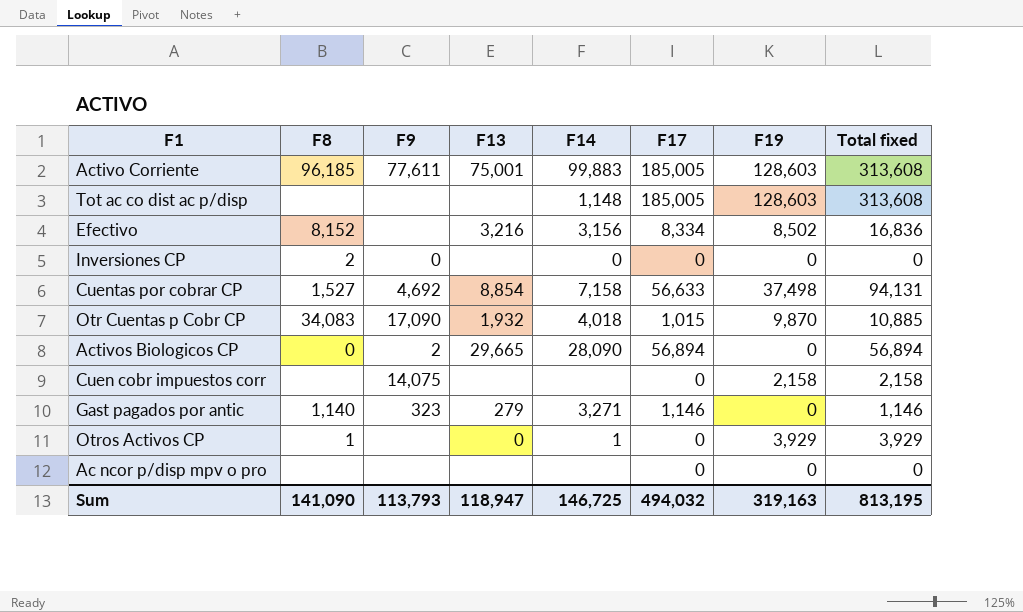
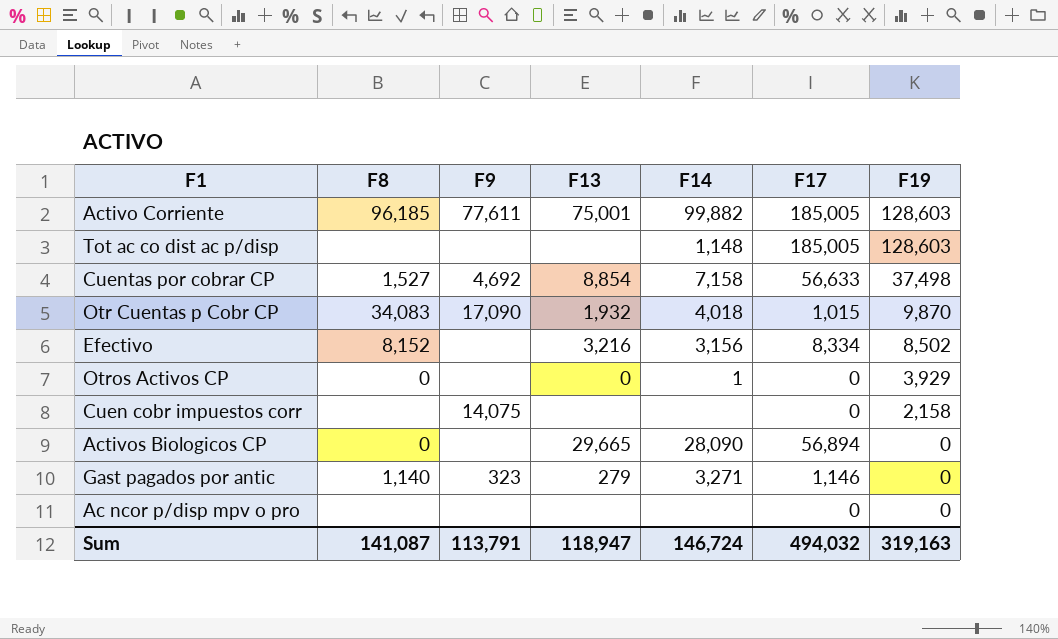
row order: none -> F19 descending
column Total fixed | formula: [F17] + [F19] -> none
row Inversiones CP: 2 | 0 | none | 0 | 0 | 0 | 0 -> none
Activo Corriente | F14: 99,883 -> 99,882
Otros Activos CP | F8: 1 -> 0
Activos Biologicos CP | F9: 2 -> none
Sum | F8: 141,090 -> 141,087
Sum | F9: 113,793 -> 113,791
Sum | F14: 146,725 -> 146,724

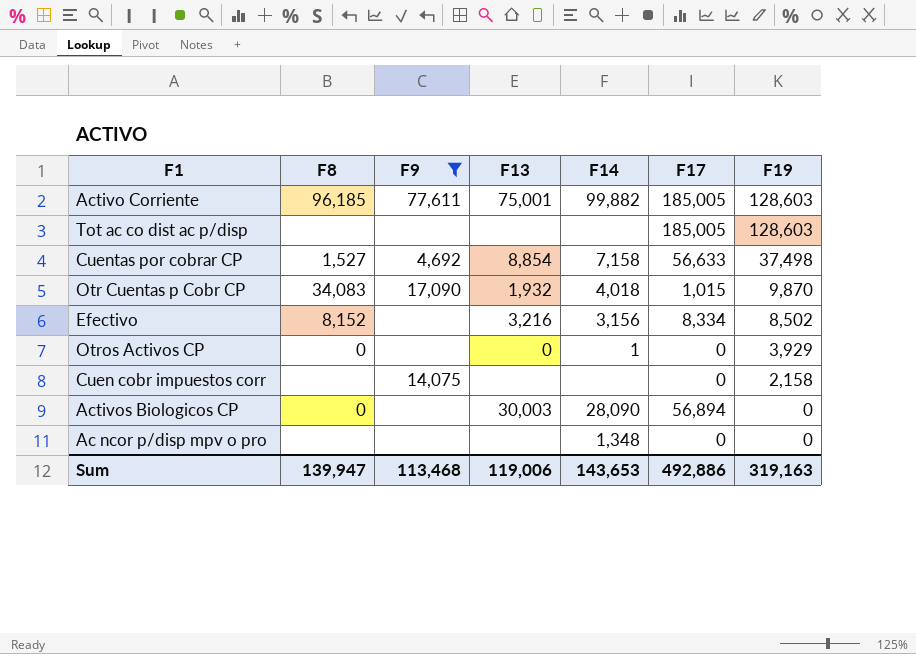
filter: none -> F9 != 323
Tot ac co dist ac p/disp | F14: 1,148 -> none
Activos Biologicos CP | F13: 29,665 -> 30,003
Ac ncor p/disp mpv o pro | F14: none -> 1,348
Sum | F8: 141,087 -> 139,947
Sum | F9: 113,791 -> 113,468
Sum | F13: 118,947 -> 119,006
Sum | F14: 146,724 -> 143,653
Sum | F17: 494,032 -> 492,886

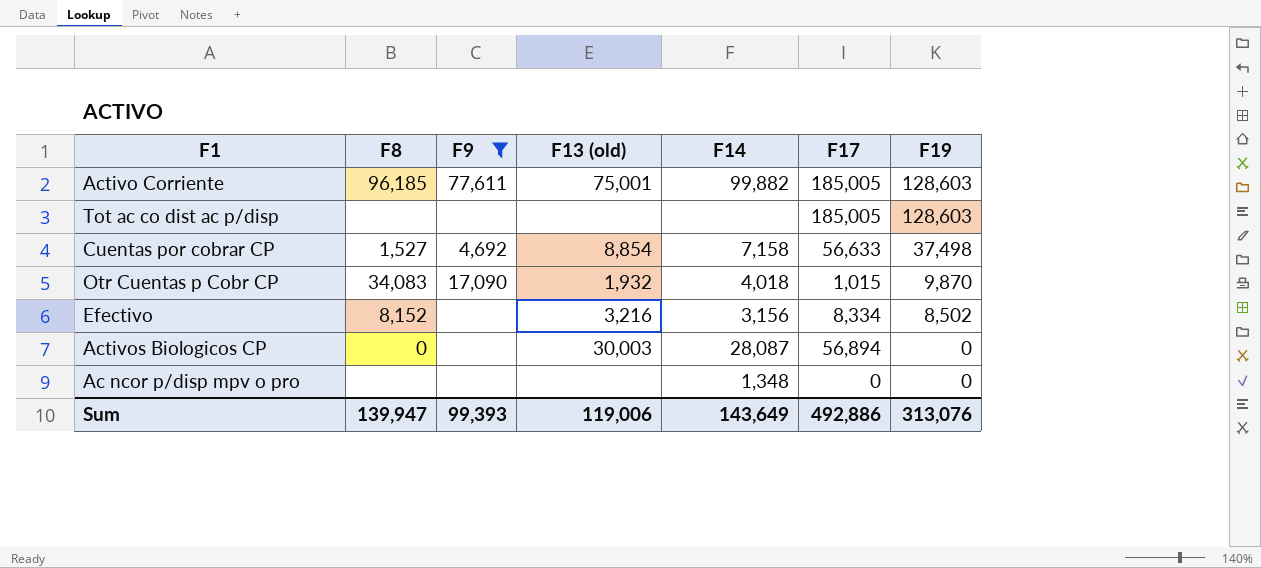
column name: F13 -> F13 (old)
row Otros Activos CP: 0 | none | 0 | 1 | 0 | 3,929 -> none
row Cuen cobr impuestos corr: none | 14,075 | none | none | 0 | 2,158 -> none
Activos Biologicos CP | F14: 28,090 -> 28,087
Sum | F9: 113,468 -> 99,393
Sum | F14: 143,653 -> 143,649
Sum | F19: 319,163 -> 313,076

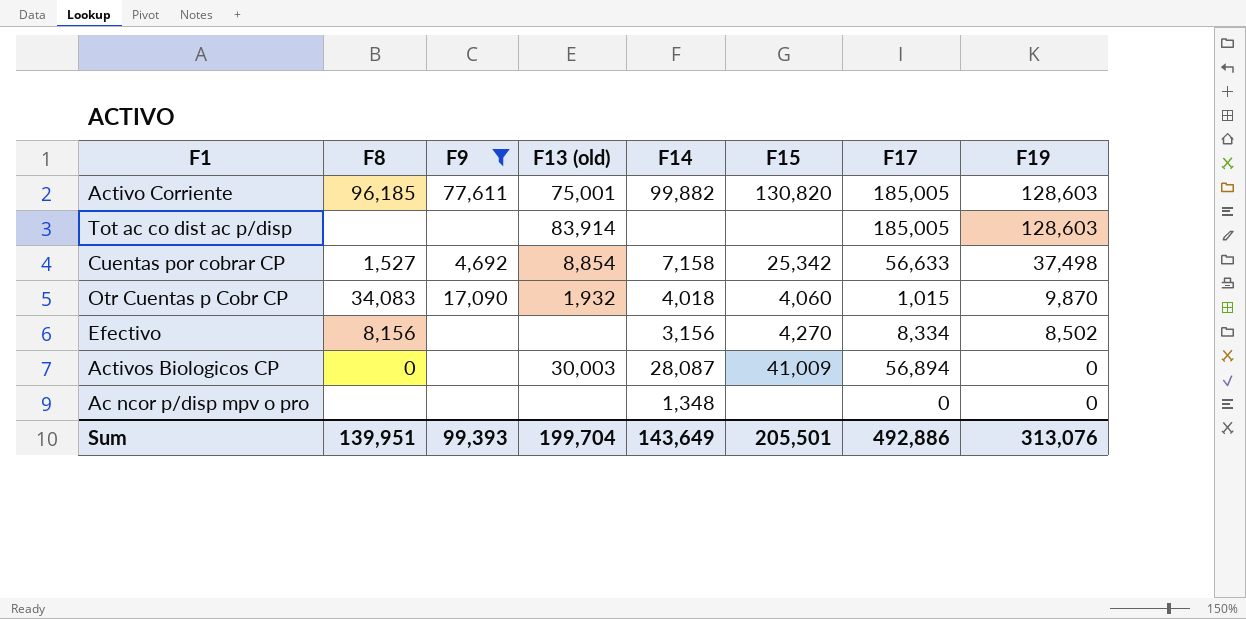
column F15 | position: none -> 6
Tot ac co dist ac p/disp | F13 (old): none -> 83,914
Efectivo | F8: 8,152 -> 8,156
Efectivo | F13 (old): 3,216 -> none
Sum | F8: 139,947 -> 139,951
Sum | F13 (old): 119,006 -> 199,704

